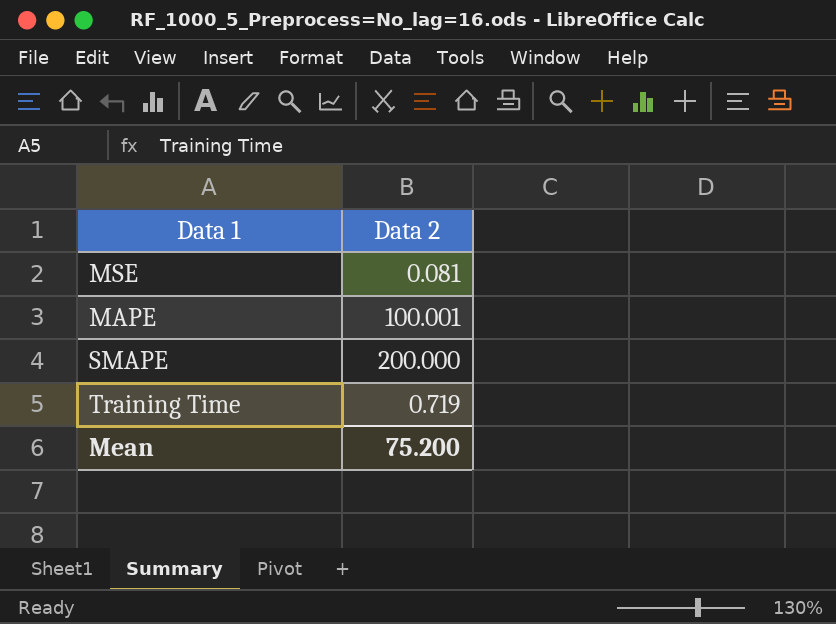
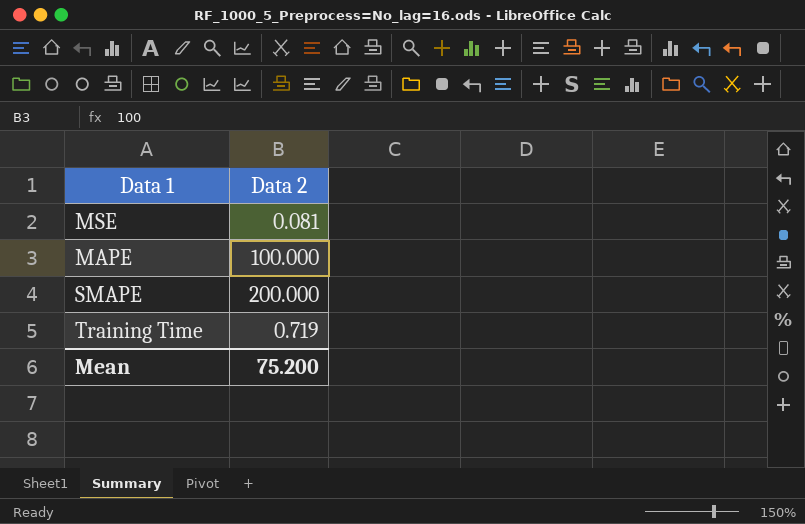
MAPE | Data 2: 100.001 -> 100.000

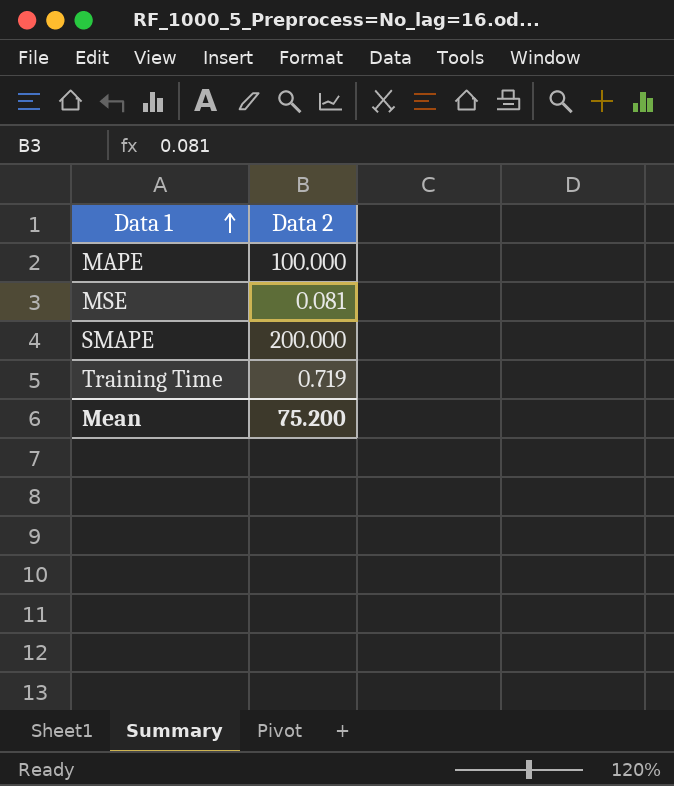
row order: none -> Data 1 ascending

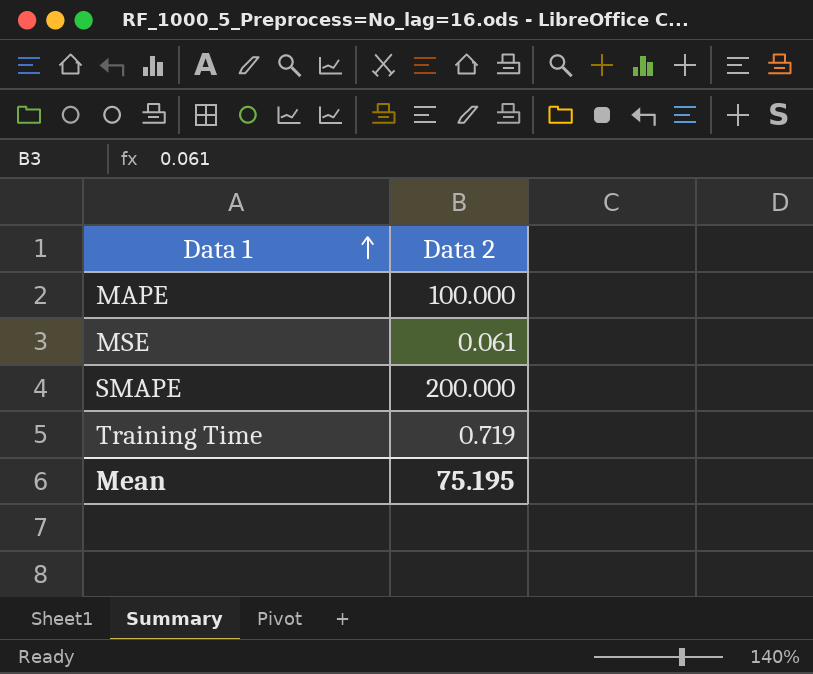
MSE | Data 2: 0.081 -> 0.061
Mean | Data 2: 75.200 -> 75.195

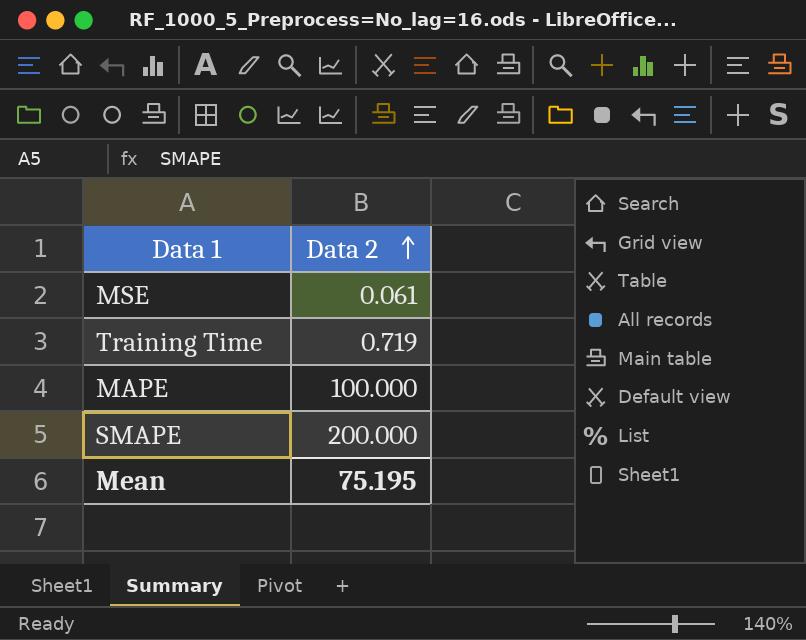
row order: Data 1 ascending -> Data 2 ascending

